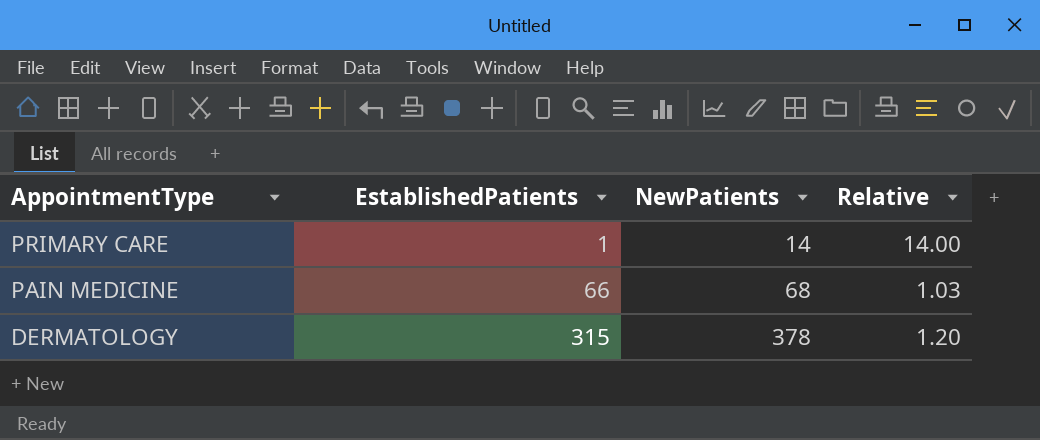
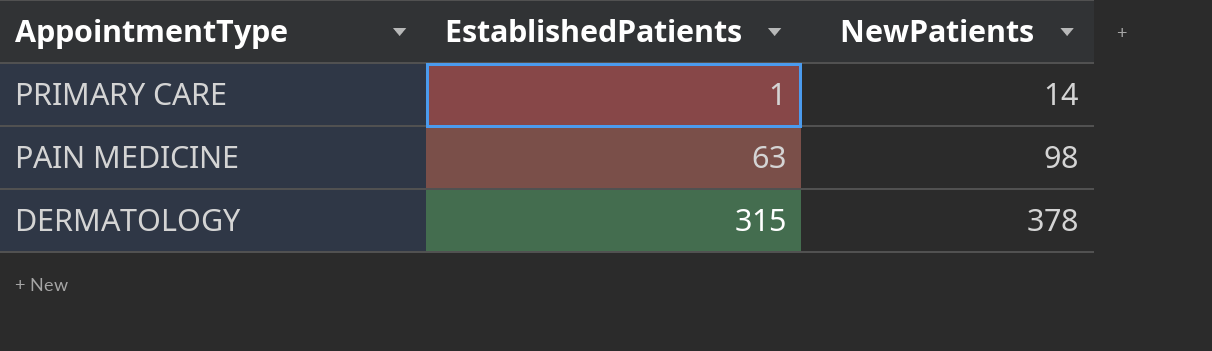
column Relative | formula: [NewPatients] / [EstablishedPatients] -> none
PAIN MEDICINE | EstablishedPatients: 66 -> 63
PAIN MEDICINE | NewPatients: 68 -> 98

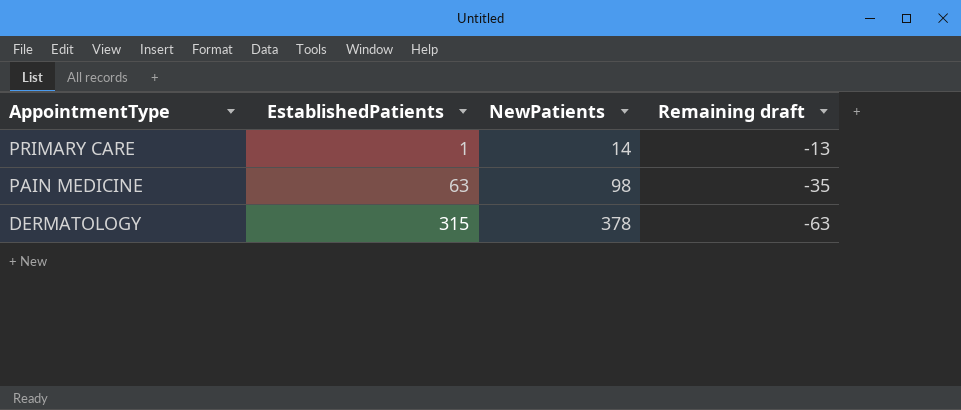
column Remaining draft | formula: none -> [EstablishedPatients] - [NewPatients]

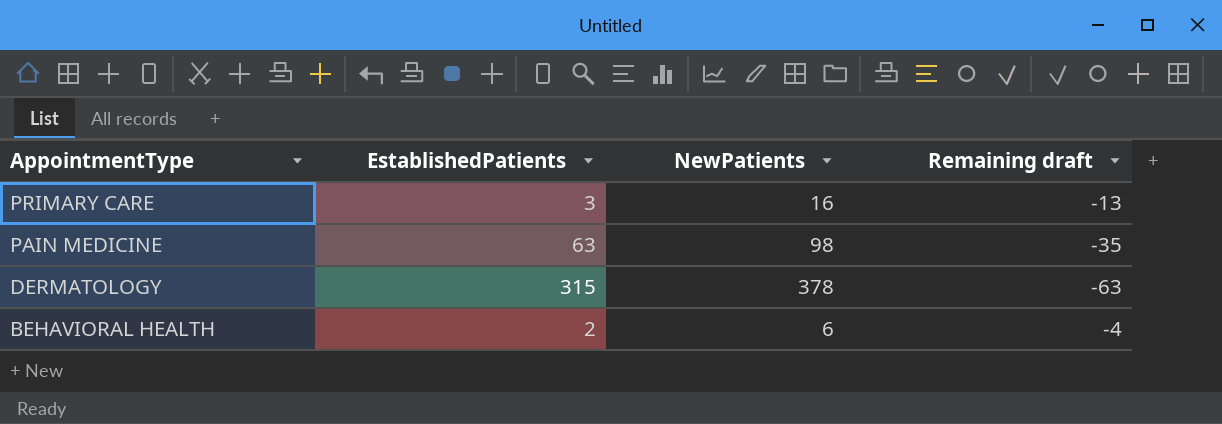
PRIMARY CARE | EstablishedPatients: 1 -> 3
PRIMARY CARE | NewPatients: 14 -> 16
row BEHAVIORAL HEALTH: none -> 2 | 6 | -4

